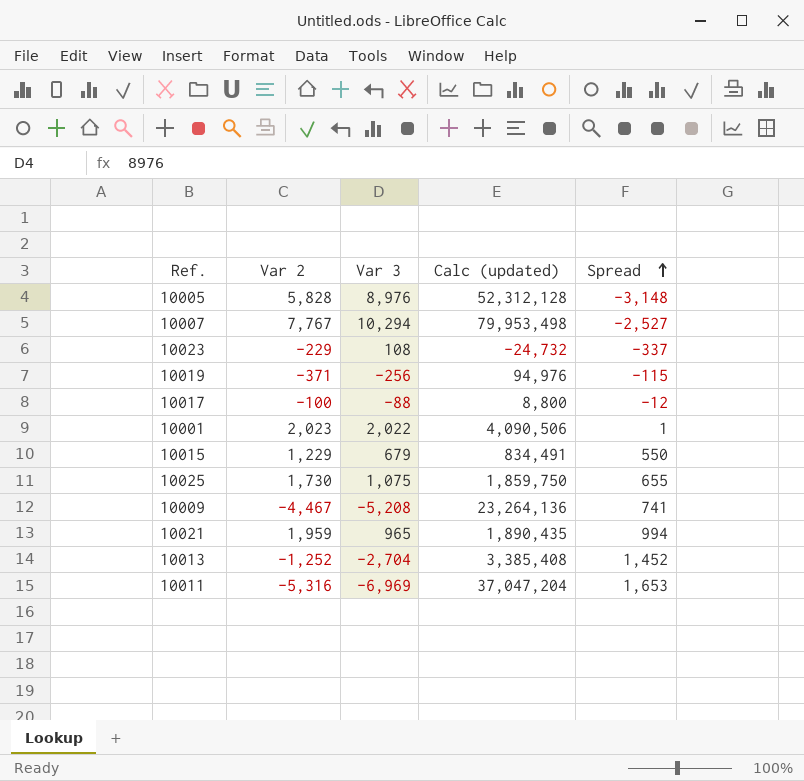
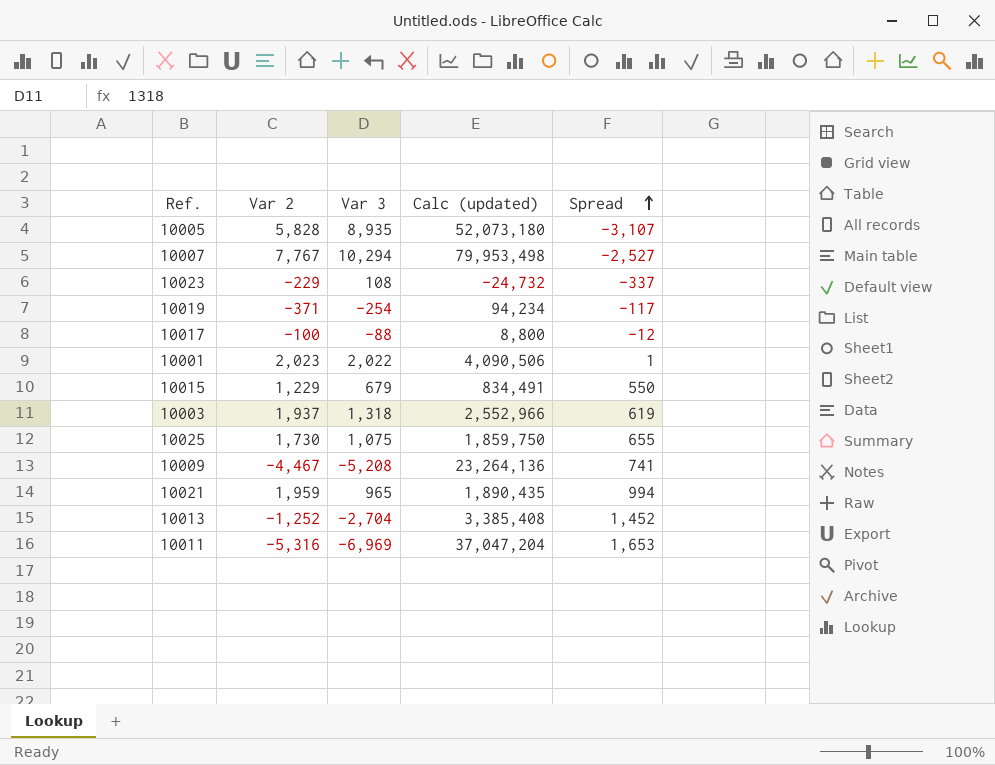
10005 | Var 3: 8,976 -> 8,935
10005 | Calc (updated): 52,312,128 -> 52,073,180
10005 | Spread: -3,148 -> -3,107
10019 | Var 3: -256 -> -254
10019 | Calc (updated): 94,976 -> 94,234
10019 | Spread: -115 -> -117
row 10003: none -> 1,937 | 1,318 | 2,552,966 | 619

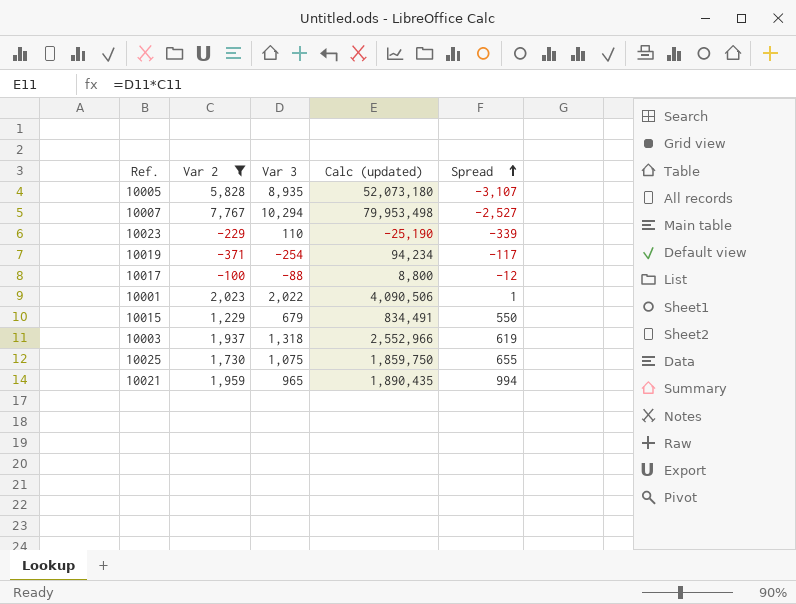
filter: none -> Var 2 >= -371
10023 | Var 3: 108 -> 110
10023 | Calc (updated): -24,732 -> -25,190
10023 | Spread: -337 -> -339

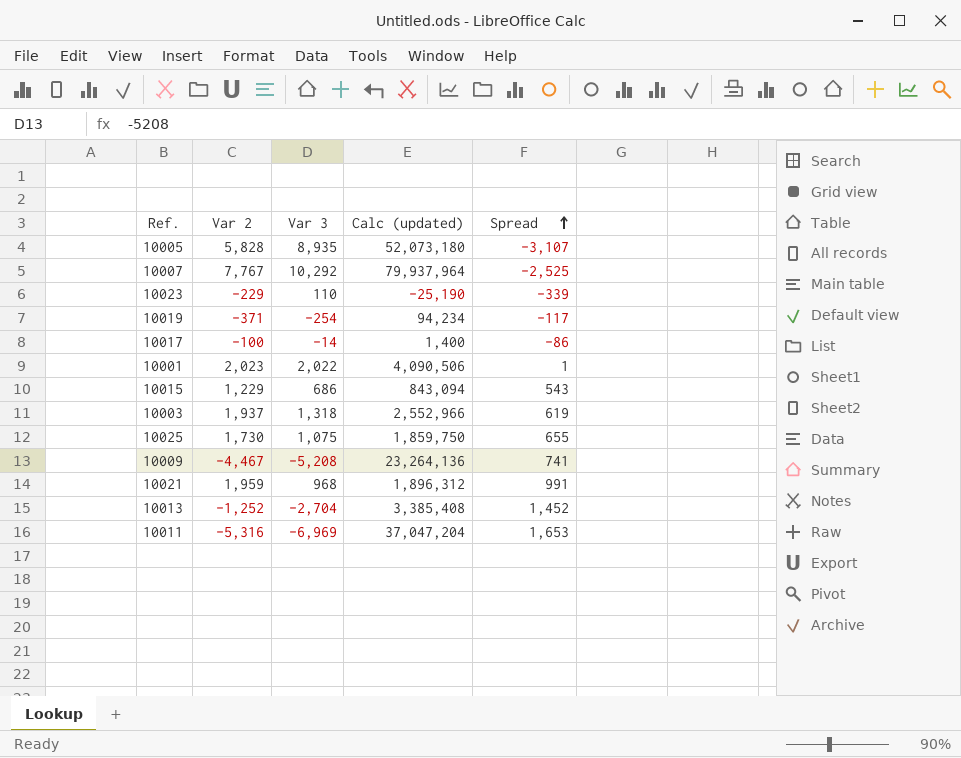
filter: Var 2 >= -371 -> none
10007 | Var 3: 10,294 -> 10,292
10007 | Calc (updated): 79,953,498 -> 79,937,964
10007 | Spread: -2,527 -> -2,525
10017 | Var 3: -88 -> -14
10017 | Calc (updated): 8,800 -> 1,400
10017 | Spread: -12 -> -86
10015 | Var 3: 679 -> 686
10015 | Calc (updated): 834,491 -> 843,094
10015 | Spread: 550 -> 543
10021 | Var 3: 965 -> 968
10021 | Calc (updated): 1,890,435 -> 1,896,312
10021 | Spread: 994 -> 991

